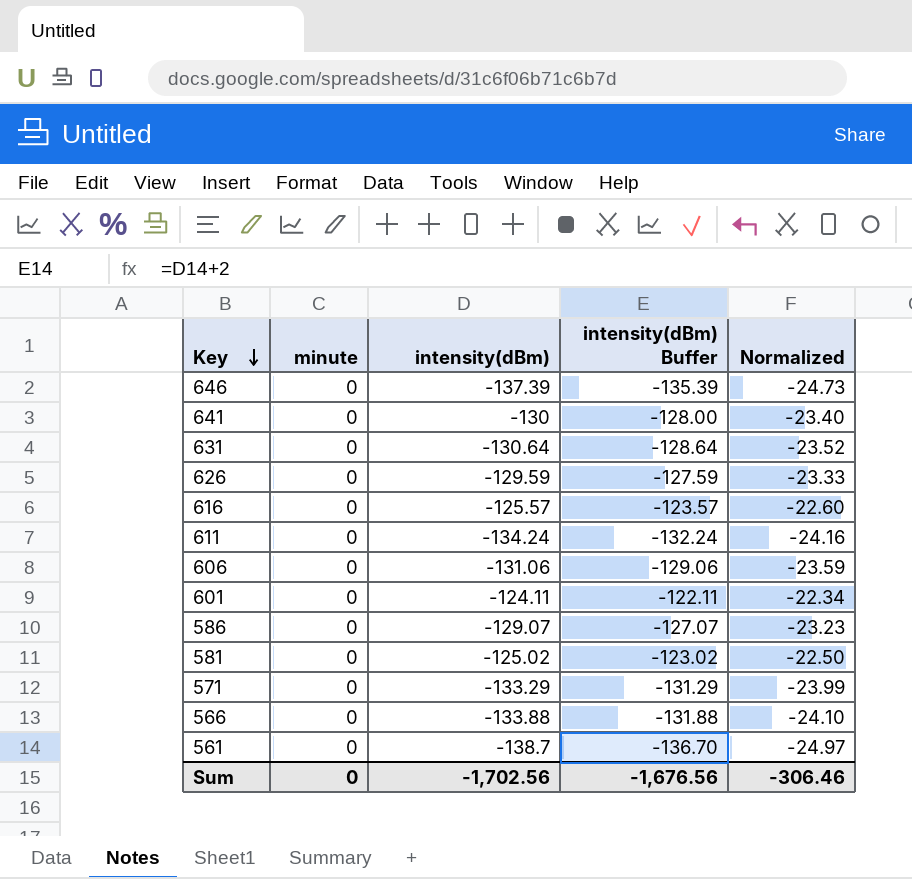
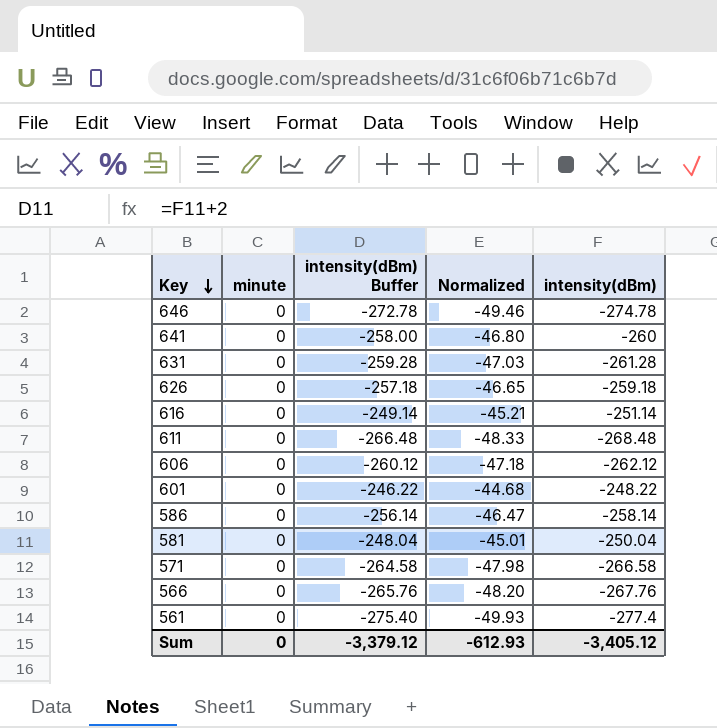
column intensity(dBm) | position: 3 -> 5
646 | intensity(dBm) Buffer: -135.39 -> -272.78
646 | Normalized: -24.73 -> -49.46
646 | intensity(dBm): -137.39 -> -274.78
641 | intensity(dBm) Buffer: -128.00 -> -258.00
641 | Normalized: -23.40 -> -46.80
641 | intensity(dBm): -130 -> -260
631 | intensity(dBm) Buffer: -128.64 -> -259.28
631 | Normalized: -23.52 -> -47.03
631 | intensity(dBm): -130.64 -> -261.28
626 | intensity(dBm) Buffer: -127.59 -> -257.18
626 | Normalized: -23.33 -> -46.65
626 | intensity(dBm): -129.59 -> -259.18
616 | intensity(dBm) Buffer: -123.57 -> -249.14
616 | Normalized: -22.60 -> -45.21
616 | intensity(dBm): -125.57 -> -251.14
611 | intensity(dBm) Buffer: -132.24 -> -266.48
611 | Normalized: -24.16 -> -48.33
611 | intensity(dBm): -134.24 -> -268.48
606 | intensity(dBm) Buffer: -129.06 -> -260.12
606 | Normalized: -23.59 -> -47.18
606 | intensity(dBm): -131.06 -> -262.12
601 | intensity(dBm) Buffer: -122.11 -> -246.22
601 | Normalized: -22.34 -> -44.68
601 | intensity(dBm): -124.11 -> -248.22
586 | intensity(dBm) Buffer: -127.07 -> -256.14
586 | Normalized: -23.23 -> -46.47
586 | intensity(dBm): -129.07 -> -258.14
581 | intensity(dBm) Buffer: -123.02 -> -248.04
581 | Normalized: -22.50 -> -45.01
581 | intensity(dBm): -125.02 -> -250.04
571 | intensity(dBm) Buffer: -131.29 -> -264.58
571 | Normalized: -23.99 -> -47.98
571 | intensity(dBm): -133.29 -> -266.58
566 | intensity(dBm) Buffer: -131.88 -> -265.76
566 | Normalized: -24.10 -> -48.20
566 | intensity(dBm): -133.88 -> -267.76
561 | intensity(dBm) Buffer: -136.70 -> -275.40
561 | Normalized: -24.97 -> -49.93
561 | intensity(dBm): -138.7 -> -277.4
Sum | intensity(dBm) Buffer: -1,676.56 -> -3,379.12
Sum | Normalized: -306.46 -> -612.93
Sum | intensity(dBm): -1,702.56 -> -3,405.12

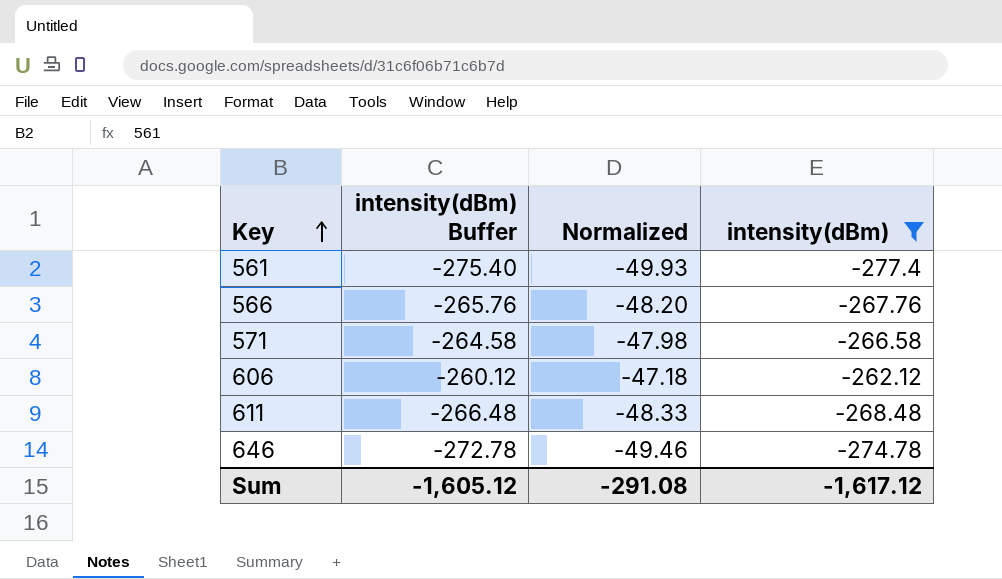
filter: none -> intensity(dBm) <= -262.12
row order: Key descending -> Key ascending
column minute | position: 2 -> none
Sum | intensity(dBm) Buffer: -3,379.12 -> -1,605.12
Sum | Normalized: -612.93 -> -291.08
Sum | intensity(dBm): -3,405.12 -> -1,617.12

